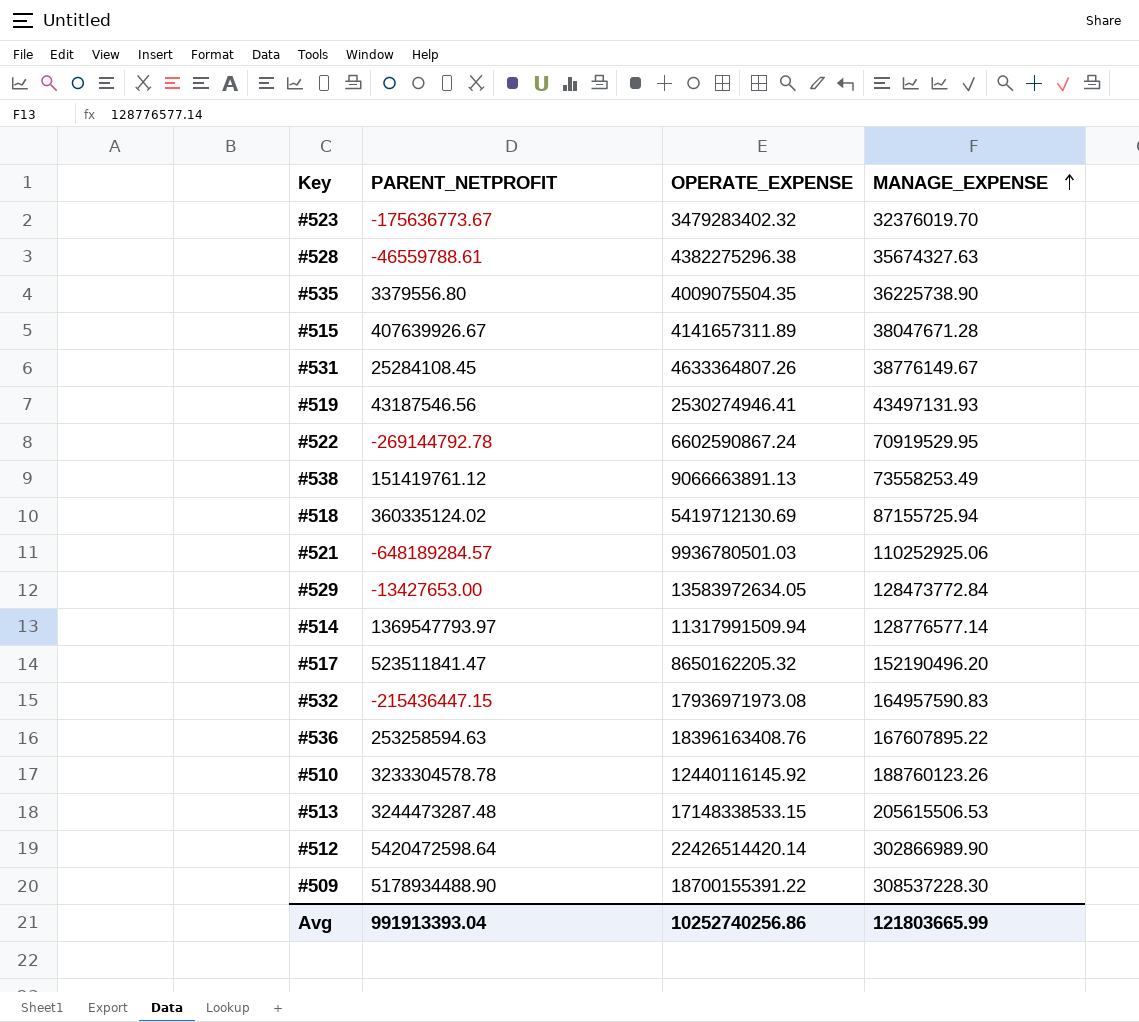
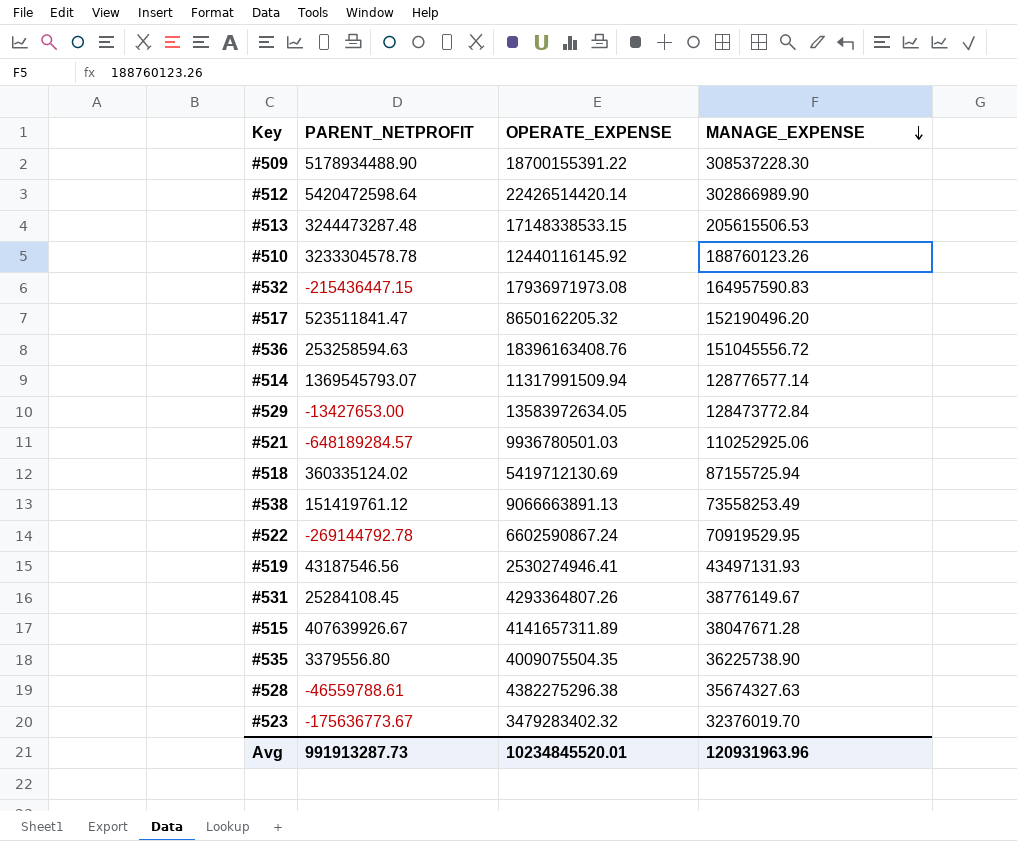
row order: MANAGE_EXPENSE ascending -> MANAGE_EXPENSE descending
#536 | MANAGE_EXPENSE: 167607895.22 -> 151045556.72
#514 | PARENT_NETPROFIT: 1369547793.97 -> 1369545793.07
#531 | OPERATE_EXPENSE: 4633364807.26 -> 4293364807.26
Avg | PARENT_NETPROFIT: 991913393.04 -> 991913287.73
Avg | OPERATE_EXPENSE: 10252740256.86 -> 10234845520.01
Avg | MANAGE_EXPENSE: 121803665.99 -> 120931963.96

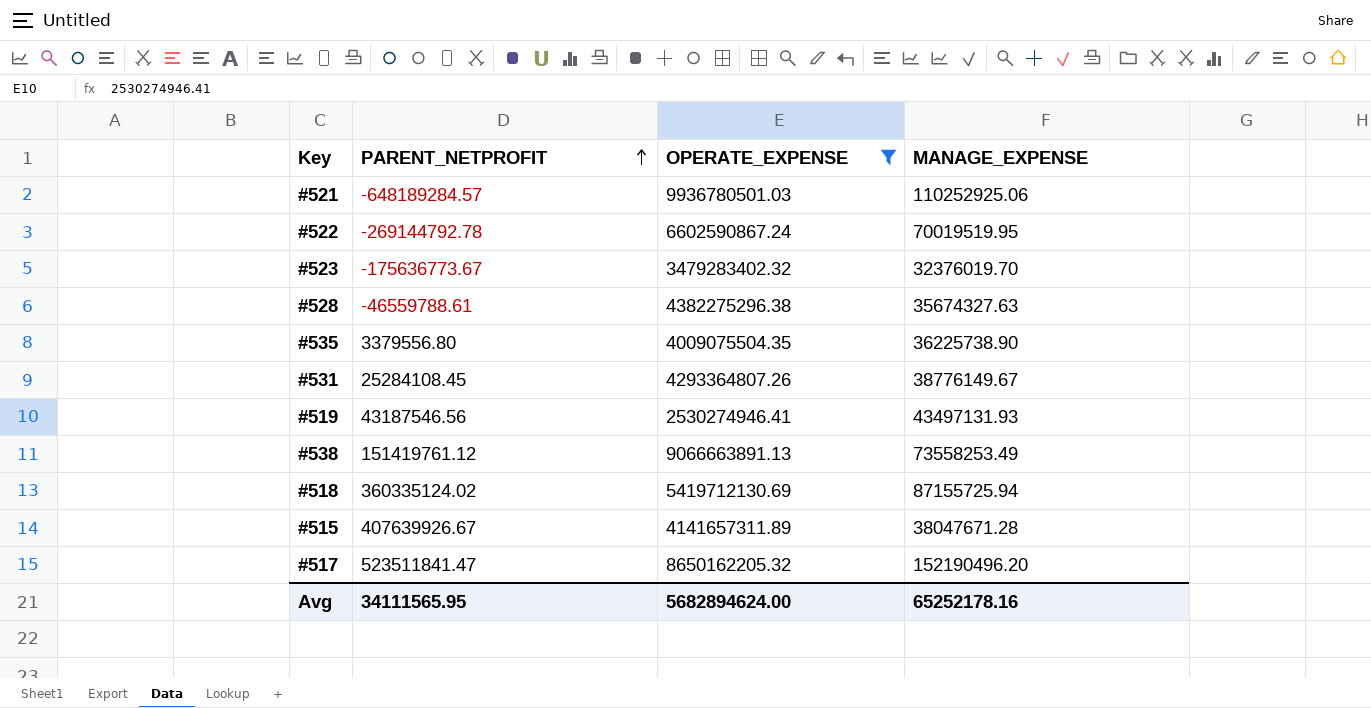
filter: none -> OPERATE_EXPENSE <= 9936780501.03
row order: MANAGE_EXPENSE descending -> PARENT_NETPROFIT ascending
#522 | MANAGE_EXPENSE: 70919529.95 -> 70019519.95
Avg | PARENT_NETPROFIT: 991913287.73 -> 34111565.95
Avg | OPERATE_EXPENSE: 10234845520.01 -> 5682894624.00
Avg | MANAGE_EXPENSE: 120931963.96 -> 65252178.16

